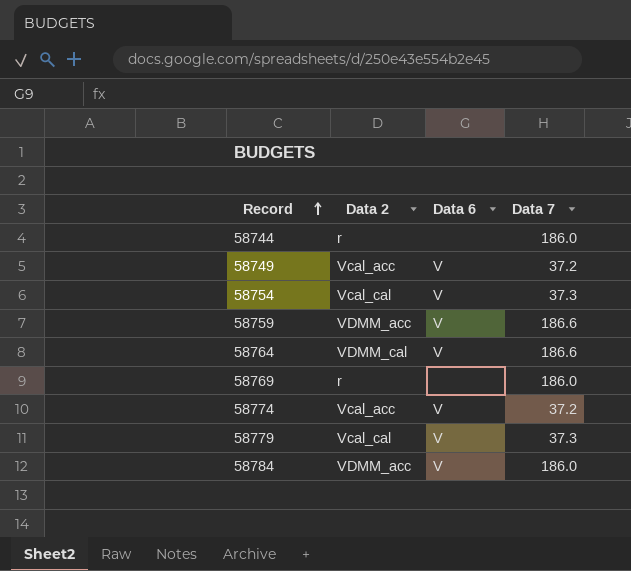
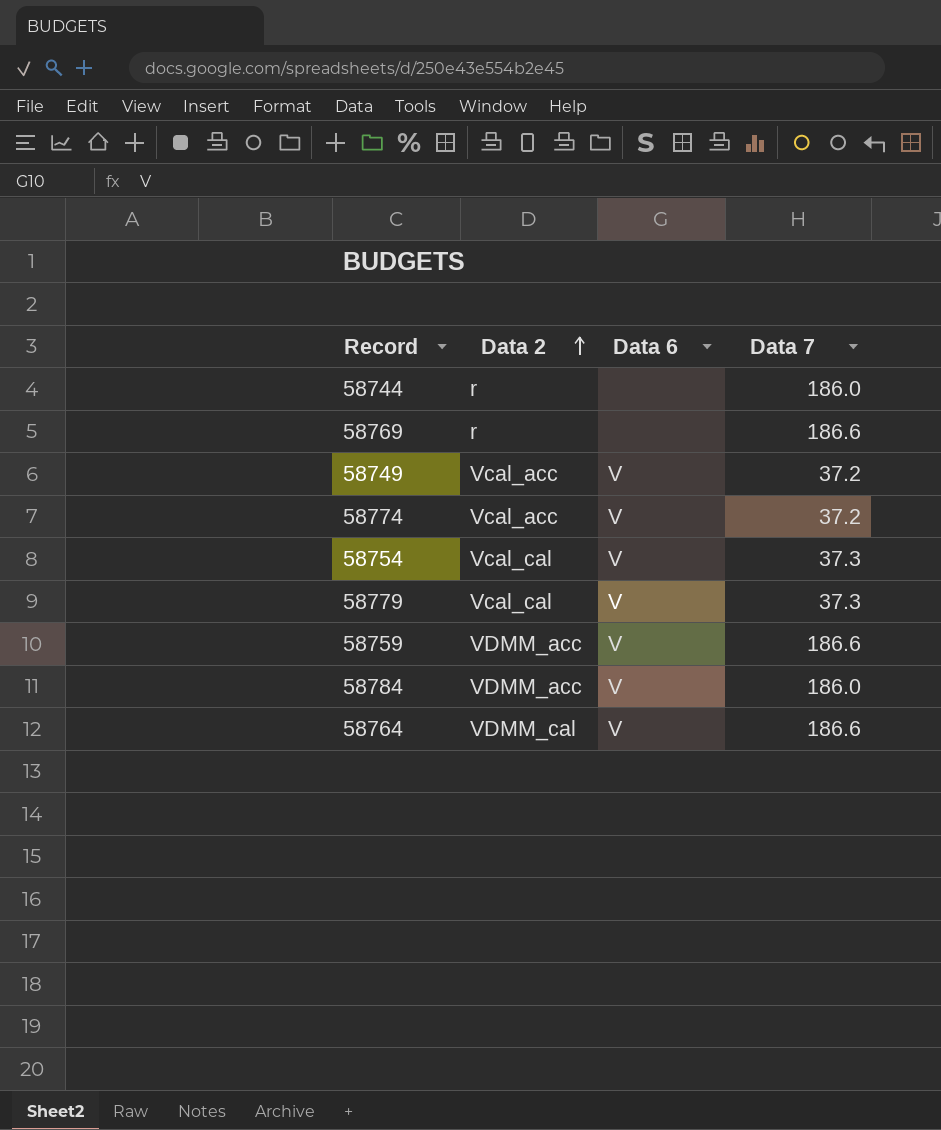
row order: Record ascending -> Data 2 ascending
58769 | Data 7: 186.0 -> 186.6

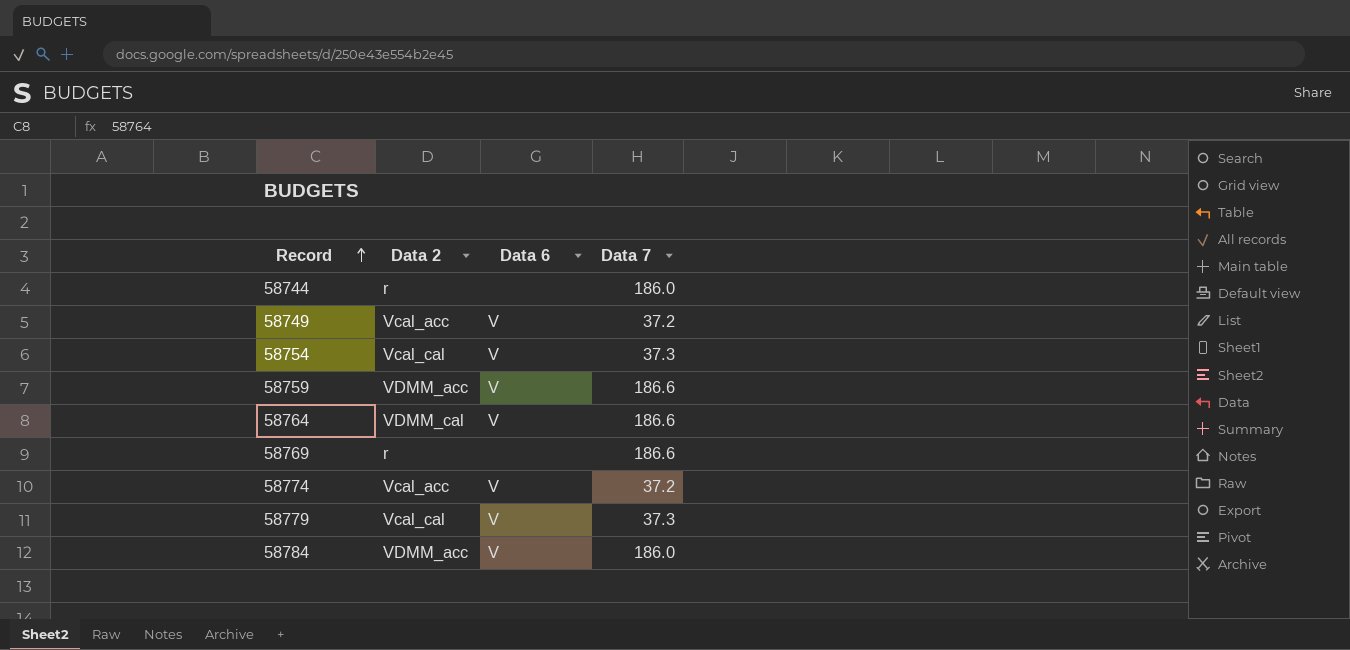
row order: Data 2 ascending -> Record ascending

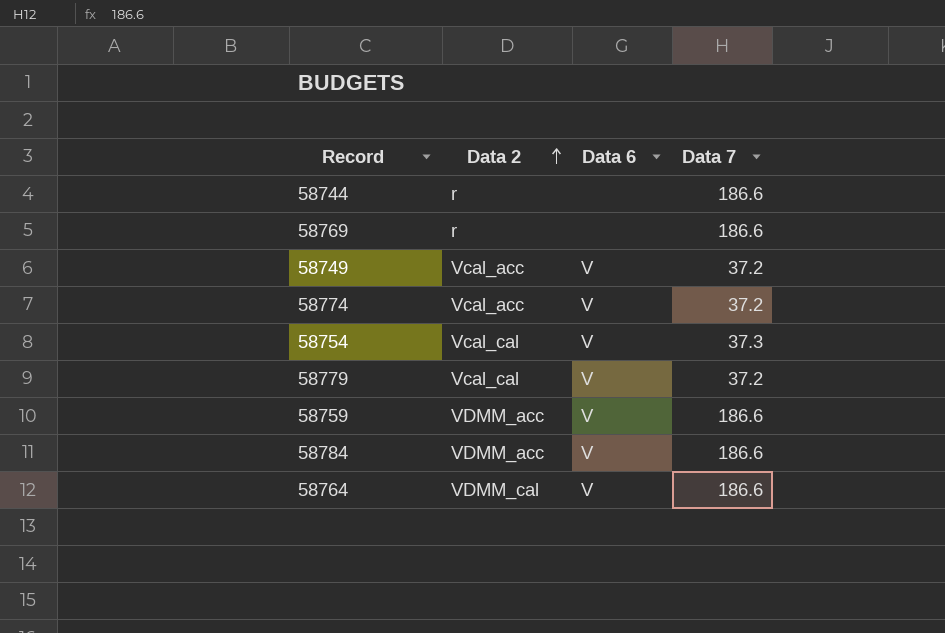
row order: Record ascending -> Data 2 ascending
58744 | Data 7: 186.0 -> 186.6
58779 | Data 7: 37.3 -> 37.2
58784 | Data 7: 186.0 -> 186.6

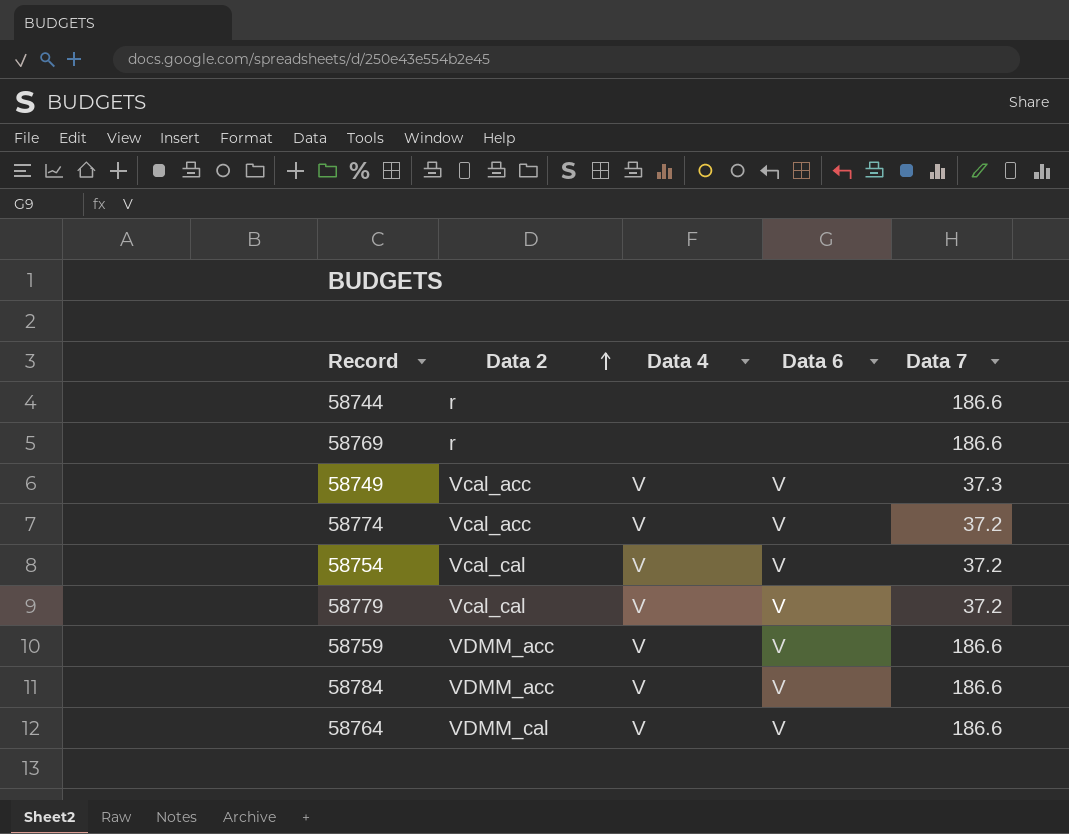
column Data 4 | position: none -> 3
58749 | Data 7: 37.2 -> 37.3
58754 | Data 7: 37.3 -> 37.2

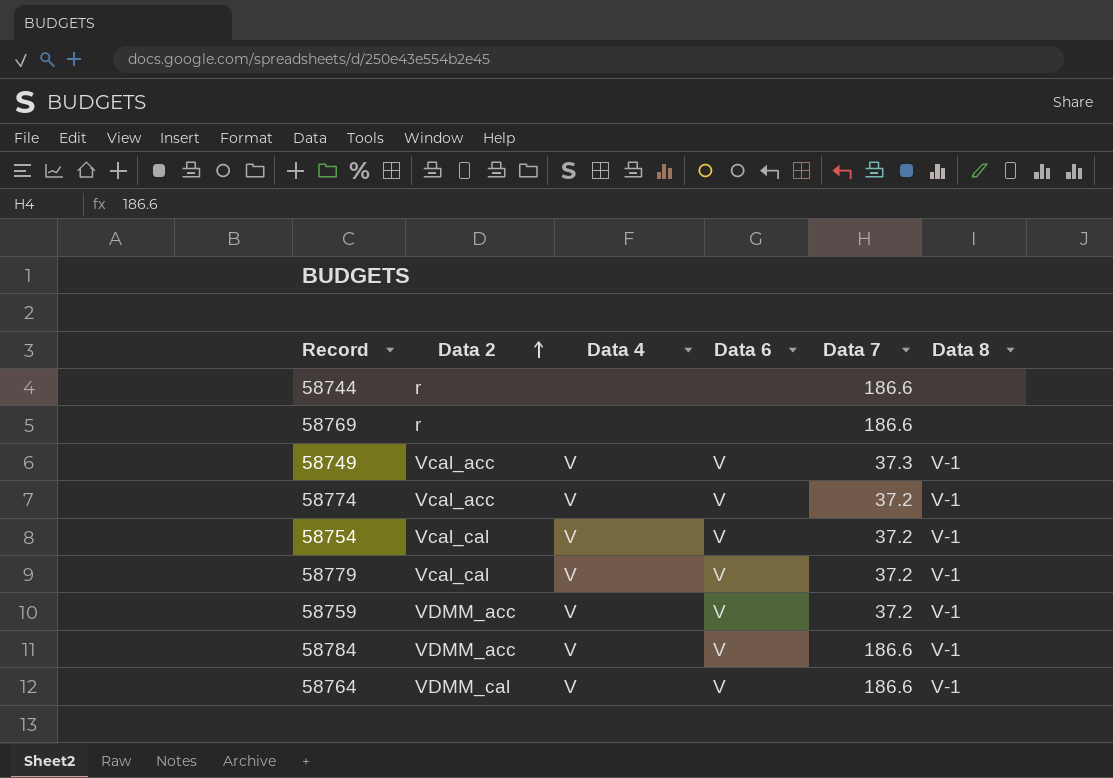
column Data 8 | position: none -> 6
58759 | Data 7: 186.6 -> 37.2

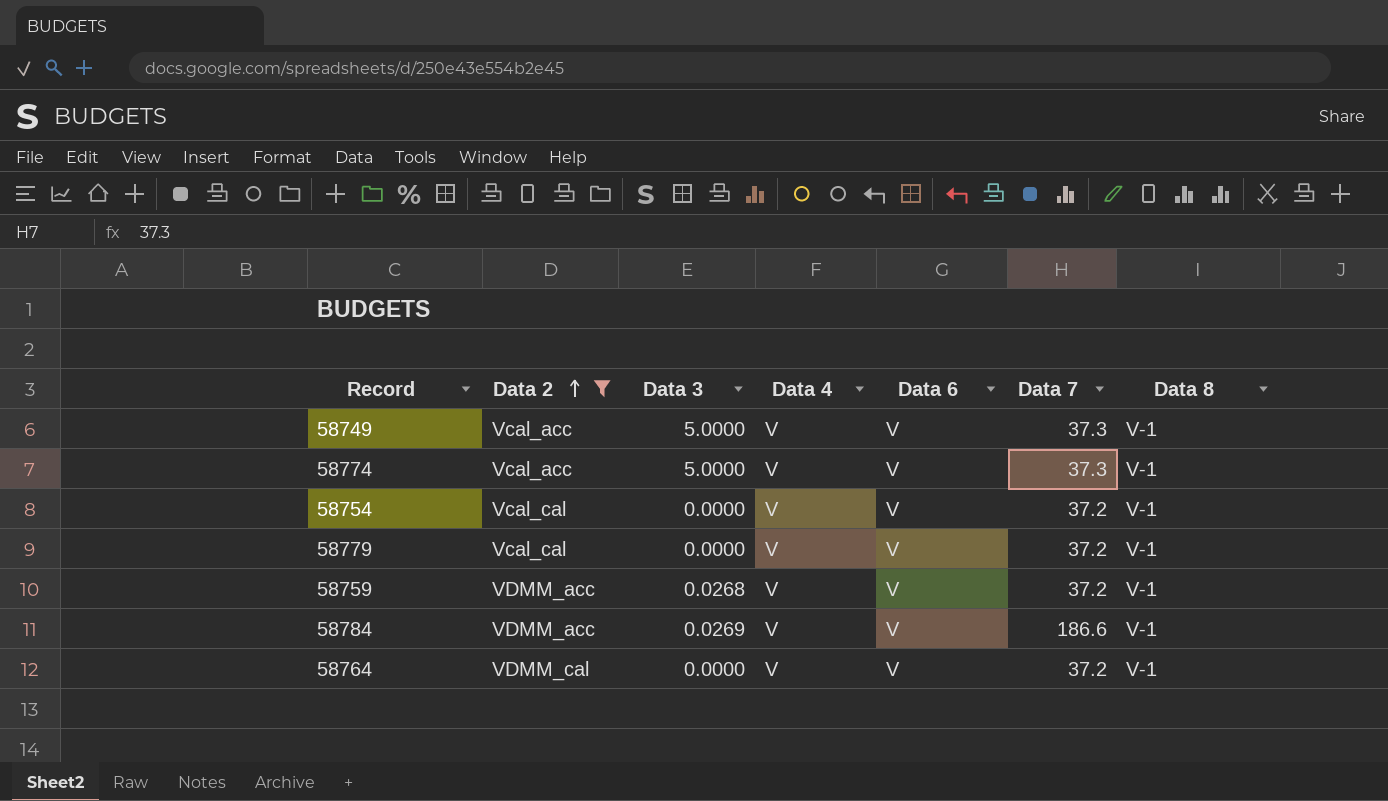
filter: none -> Data 2 != r
column Data 3 | position: none -> 3
58774 | Data 7: 37.2 -> 37.3
58764 | Data 7: 186.6 -> 37.2

